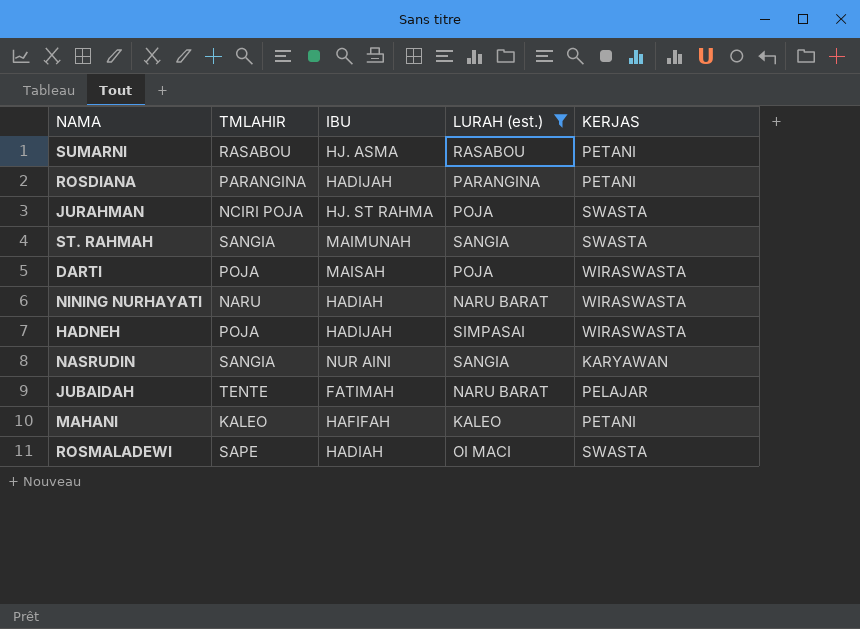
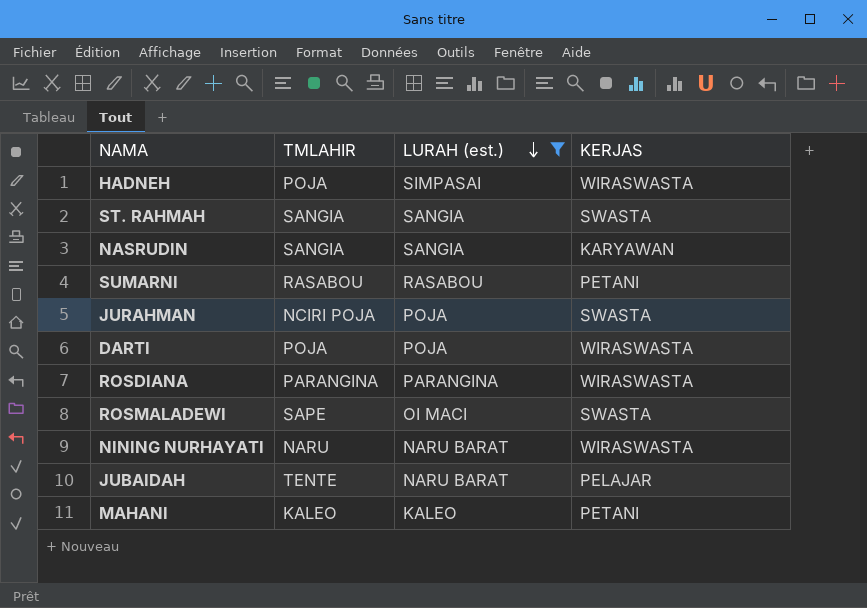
row order: none -> LURAH (est.) descending
column IBU | position: 3 -> none
ROSDIANA | KERJAS: PETANI -> WIRASWASTA

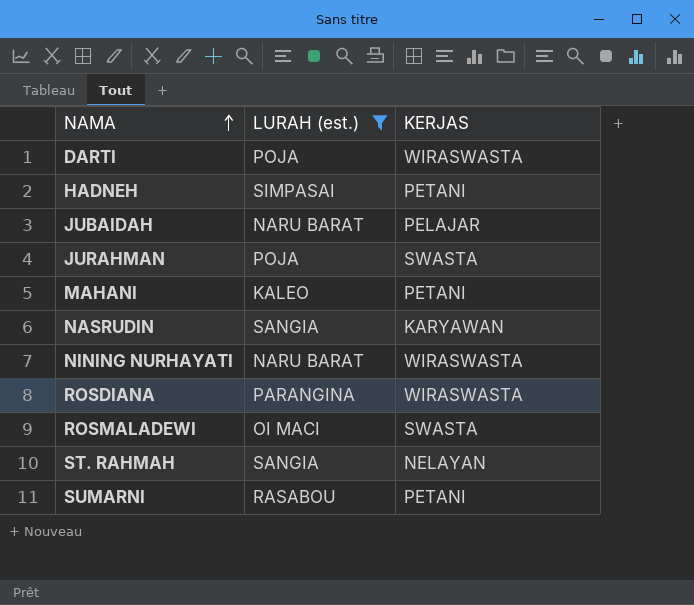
row order: LURAH (est.) descending -> NAMA ascending
column TMLAHIR | position: 2 -> none
HADNEH | KERJAS: WIRASWASTA -> PETANI
ST. RAHMAH | KERJAS: SWASTA -> NELAYAN

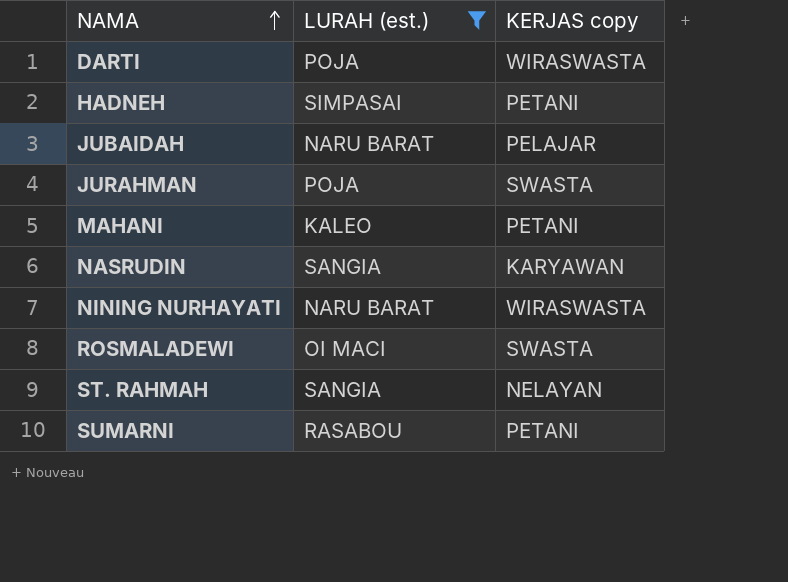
column name: KERJAS -> KERJAS copy
row ROSDIANA: PARANGINA | WIRASWASTA -> none

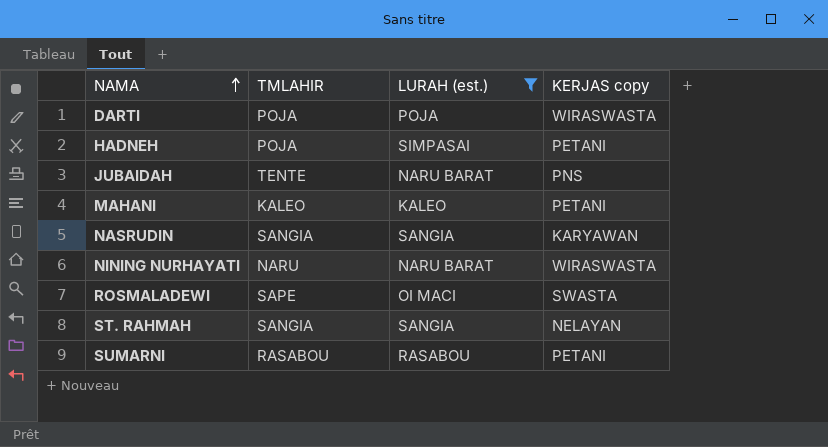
column TMLAHIR | position: none -> 2
row JURAHMAN: POJA | SWASTA -> none
JUBAIDAH | KERJAS copy: PELAJAR -> PNS

